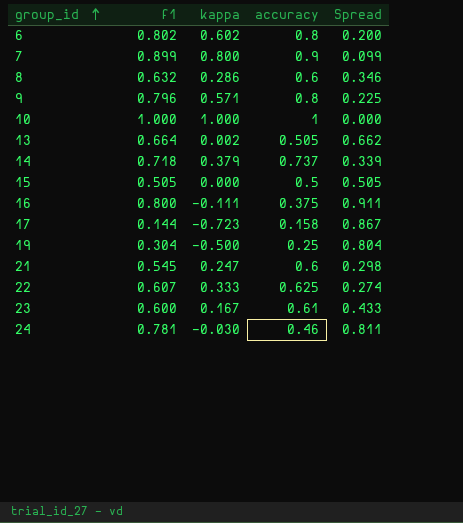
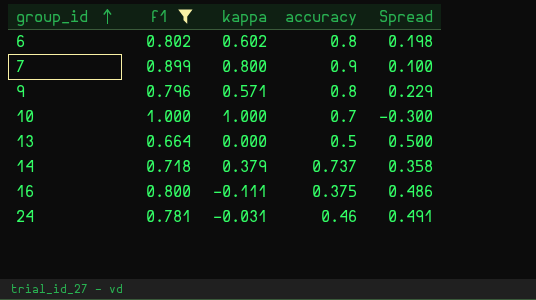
filter: none -> f1 >= 0.664
column Spread | formula: [f1] - [kappa] -> [accuracy] - [kappa]
10 | accuracy: 1 -> 0.7
13 | kappa: 0.002 -> 0.000
13 | accuracy: 0.505 -> 0.5
24 | kappa: -0.030 -> -0.031

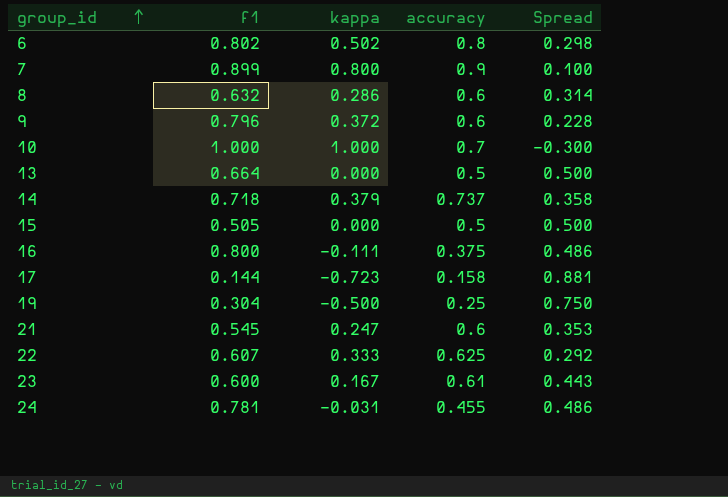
filter: f1 >= 0.664 -> none
6 | kappa: 0.602 -> 0.502
6 | Spread: 0.198 -> 0.298
9 | kappa: 0.571 -> 0.372
9 | accuracy: 0.8 -> 0.6
9 | Spread: 0.229 -> 0.228
24 | accuracy: 0.46 -> 0.455
24 | Spread: 0.491 -> 0.486

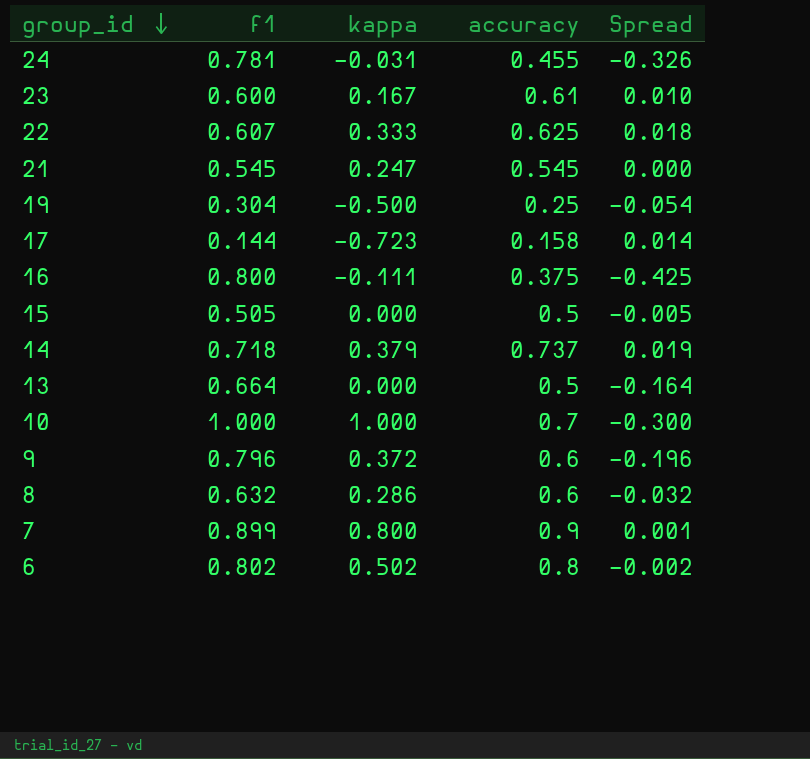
row order: group_id ascending -> group_id descending
column Spread | formula: [accuracy] - [kappa] -> [accuracy] - [f1]
21 | accuracy: 0.6 -> 0.545

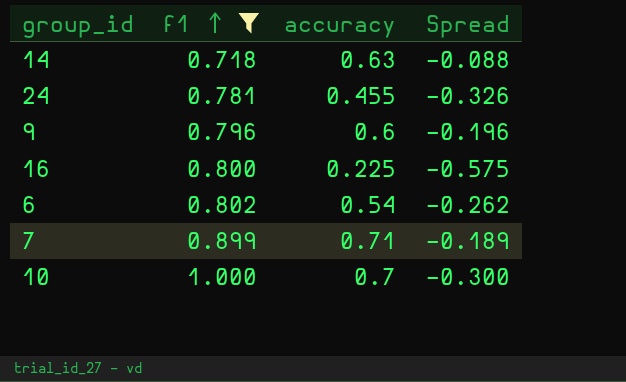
filter: none -> f1 >= 0.718
row order: group_id descending -> f1 ascending
column kappa | position: 3 -> none
14 | accuracy: 0.737 -> 0.63
14 | Spread: 0.019 -> -0.088
16 | accuracy: 0.375 -> 0.225
16 | Spread: -0.425 -> -0.575
6 | accuracy: 0.8 -> 0.54
6 | Spread: -0.002 -> -0.262
7 | accuracy: 0.9 -> 0.71
7 | Spread: 0.001 -> -0.189

